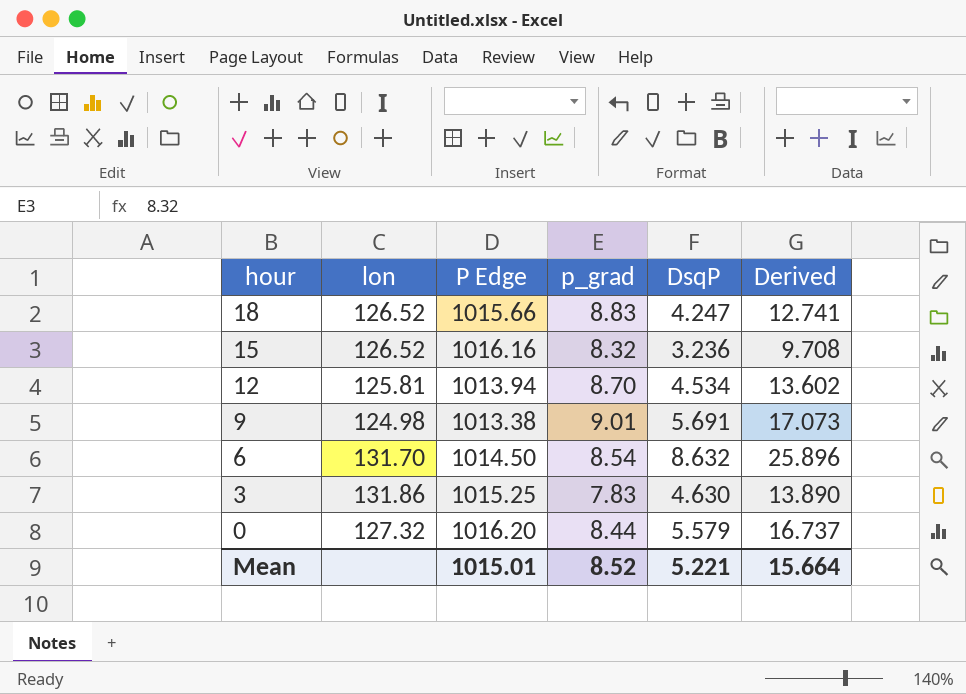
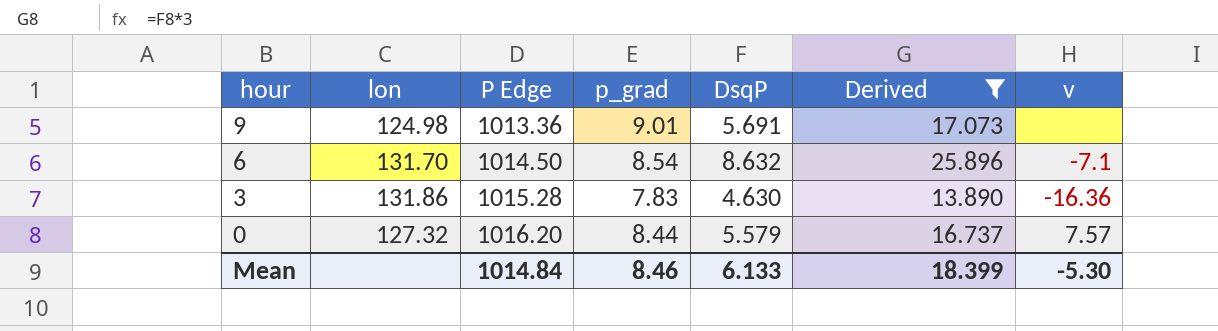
filter: none -> Derived >= 13.890
column v | position: none -> 7
9 | P Edge: 1013.38 -> 1013.36
3 | P Edge: 1015.25 -> 1015.28
Mean | P Edge: 1015.01 -> 1014.84
Mean | p_grad: 8.52 -> 8.46
Mean | DsqP: 5.221 -> 6.133
Mean | Derived: 15.664 -> 18.399

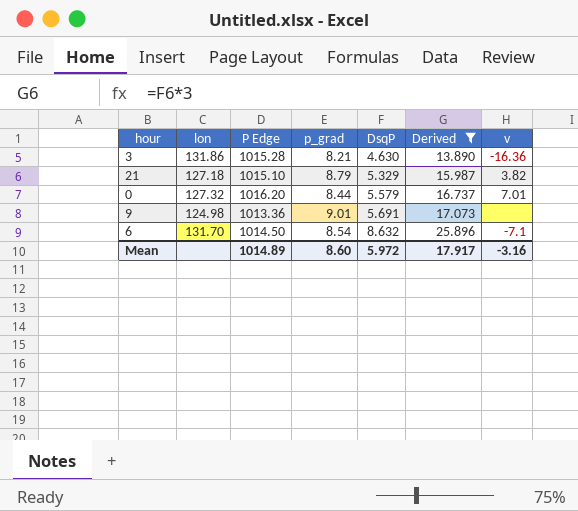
row order: hour descending -> DsqP ascending
3 | p_grad: 7.83 -> 8.21
row 21: none -> 127.18 | 1015.10 | 8.79 | 5.329 | 15.987 | 3.82
0 | v: 7.57 -> 7.01
Mean | P Edge: 1014.84 -> 1014.89
Mean | p_grad: 8.46 -> 8.60
Mean | DsqP: 6.133 -> 5.972
Mean | Derived: 18.399 -> 17.917
Mean | v: -5.30 -> -3.16

